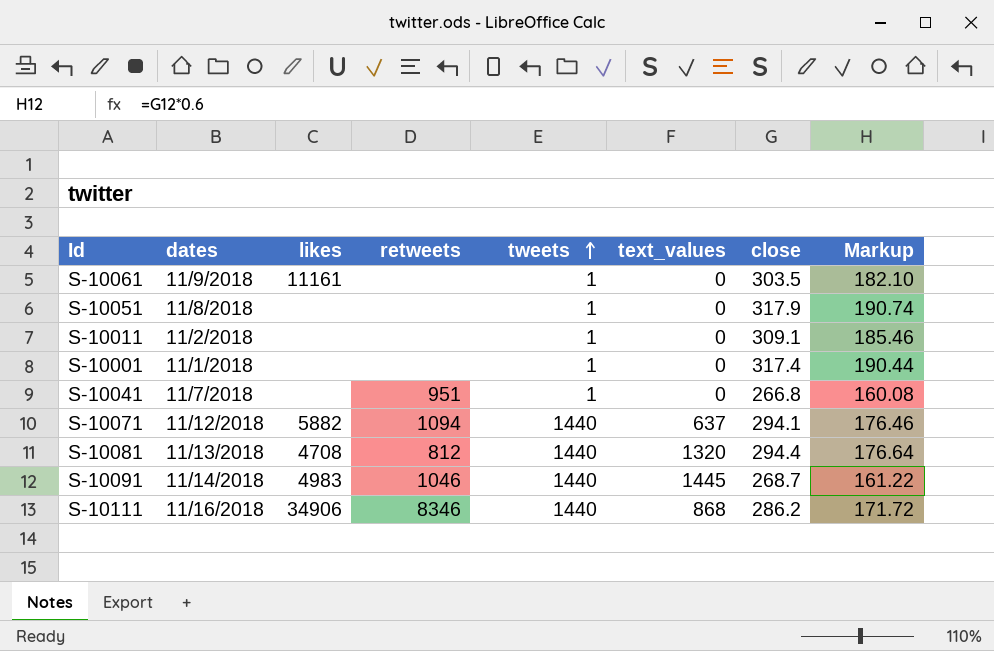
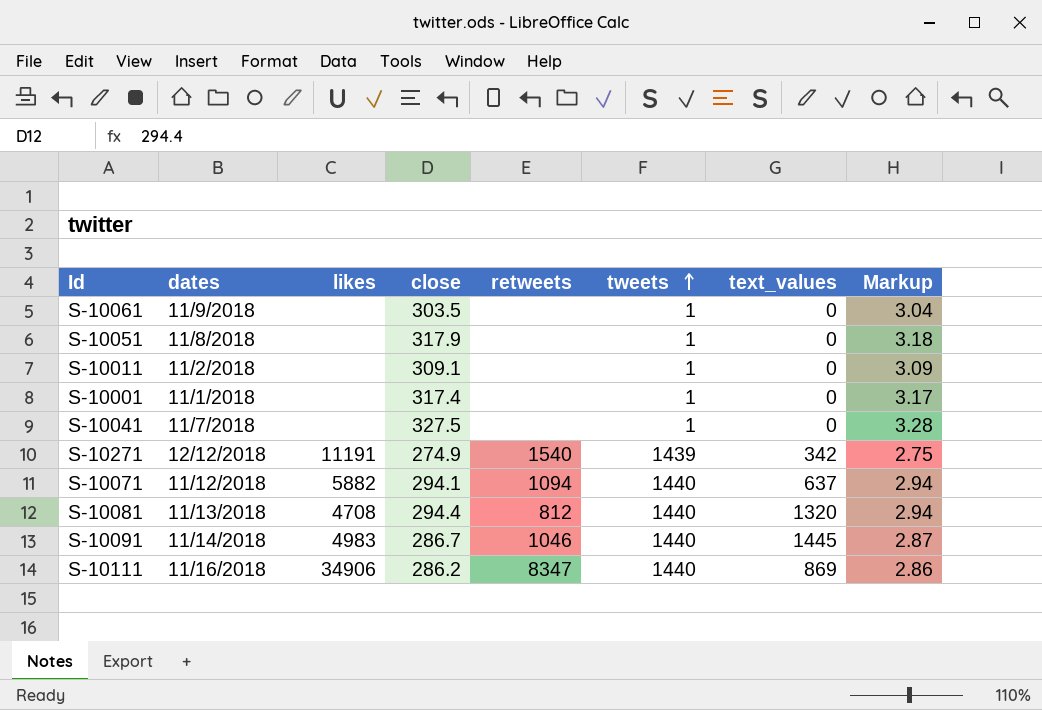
column close | position: 7 -> 4
column Markup | formula: [close] * 0.6 -> [close] * 0.01
S-10061 | likes: 11161 -> none
S-10041 | close: 266.8 -> 327.5
S-10041 | retweets: 951 -> none
row S-10271: none -> 12/12/2018 | 11191 | 274.9 | 1540 | 1439 | 342 | 2.75
S-10091 | close: 268.7 -> 286.7
S-10111 | retweets: 8346 -> 8347
S-10111 | text_values: 868 -> 869

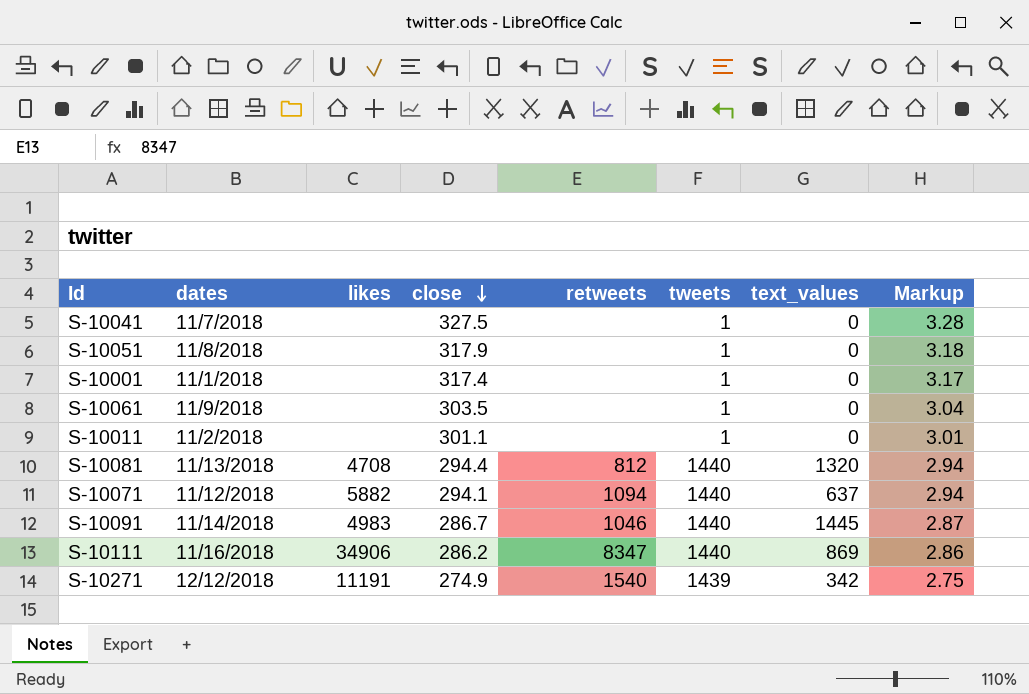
row order: tweets ascending -> close descending
S-10011 | close: 309.1 -> 301.1
S-10011 | Markup: 3.09 -> 3.01

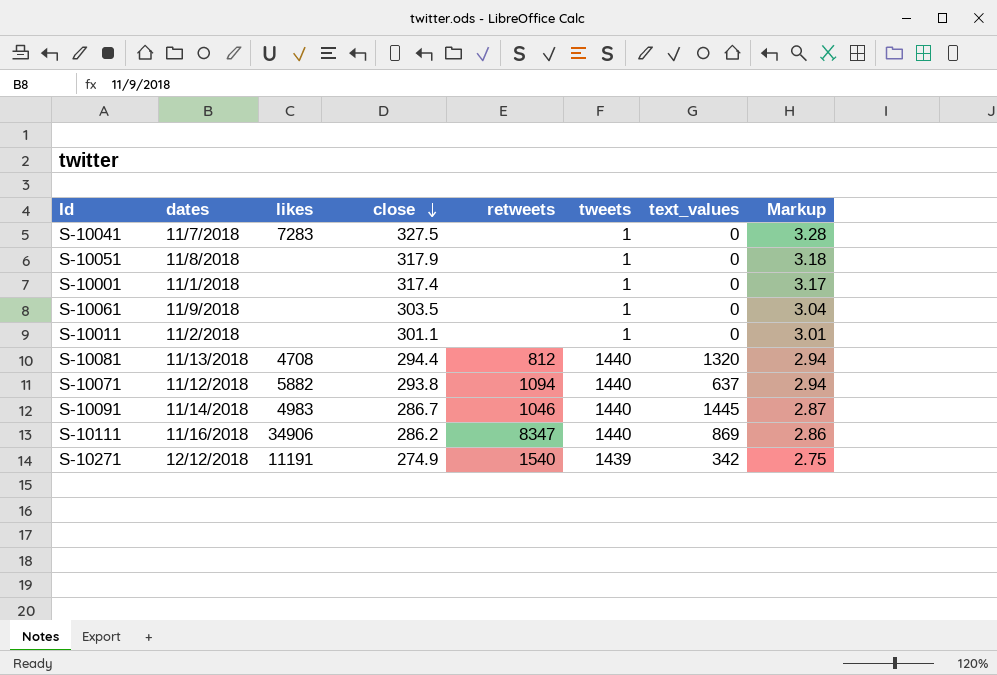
S-10041 | likes: none -> 7283
S-10071 | close: 294.1 -> 293.8

